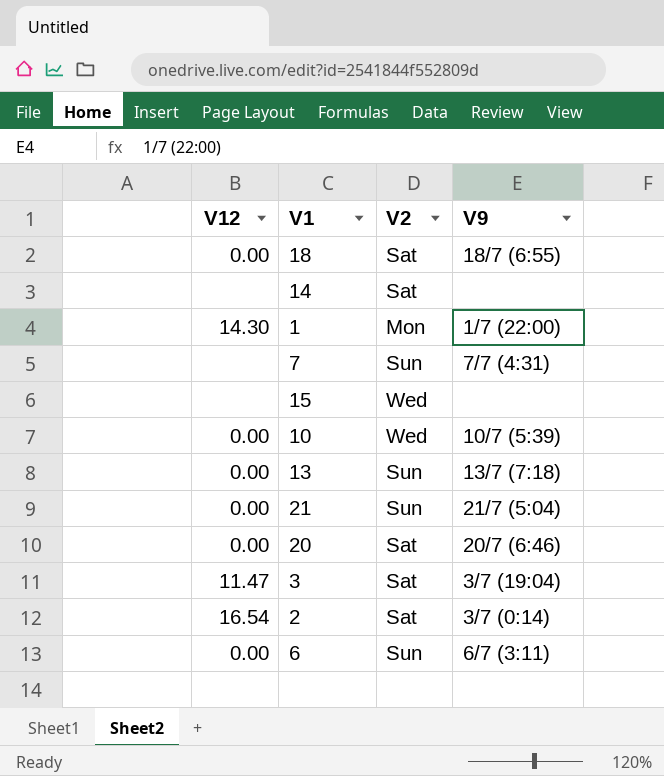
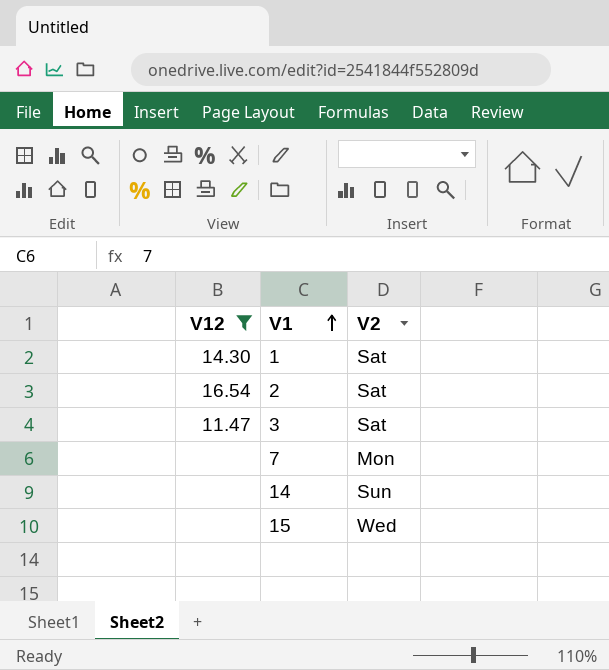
filter: none -> V12 != 0.00
row order: none -> V1 ascending
column V9 | position: 4 -> none
1 | V2: Mon -> Sat
7 | V2: Sun -> Mon
14 | V2: Sat -> Sun

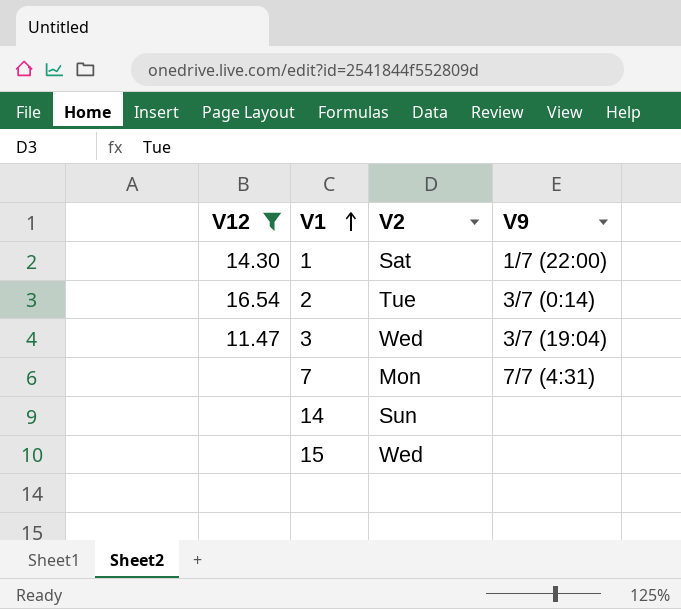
column V9 | position: none -> 4
2 | V2: Sat -> Tue
3 | V2: Sat -> Wed

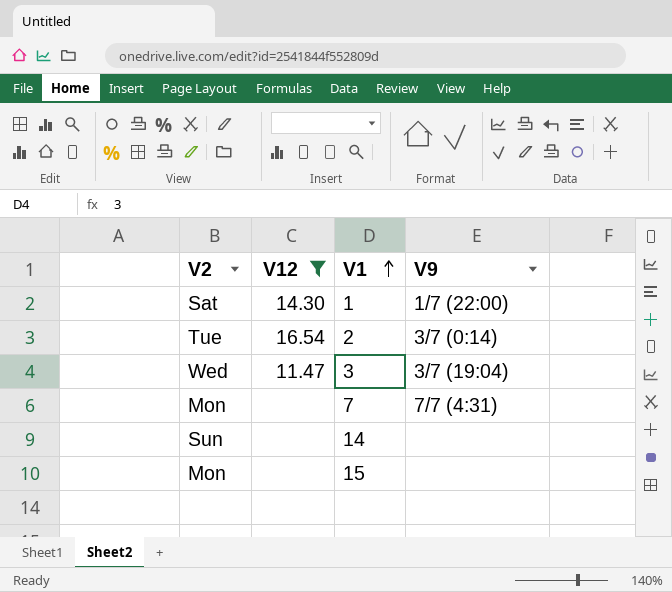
column V2 | position: 3 -> 1
15 | V2: Wed -> Mon

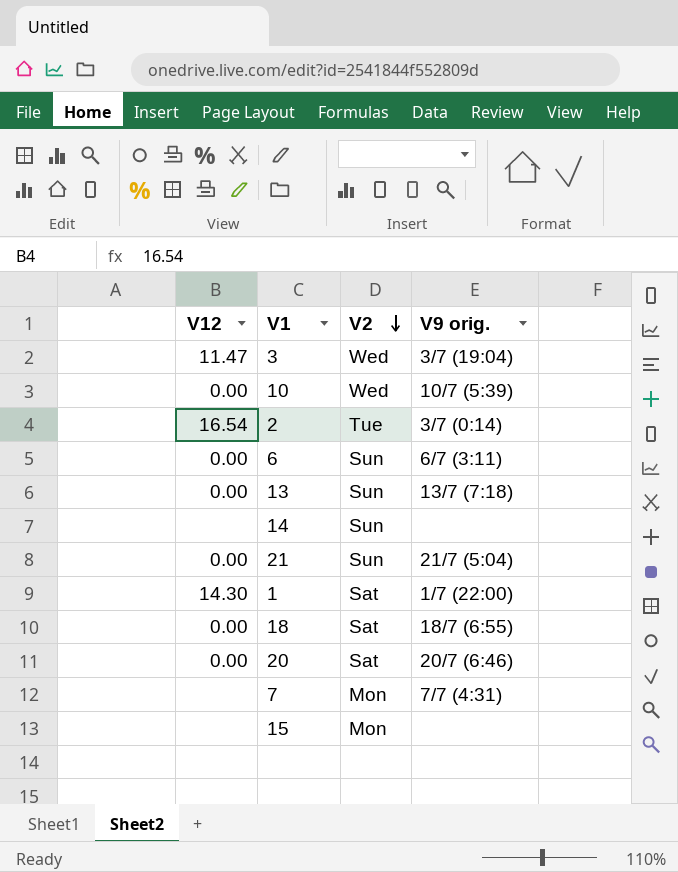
filter: V12 != 0.00 -> none
row order: V1 ascending -> V2 descending
column V2 | position: 1 -> 3
column name: V9 -> V9 orig.

